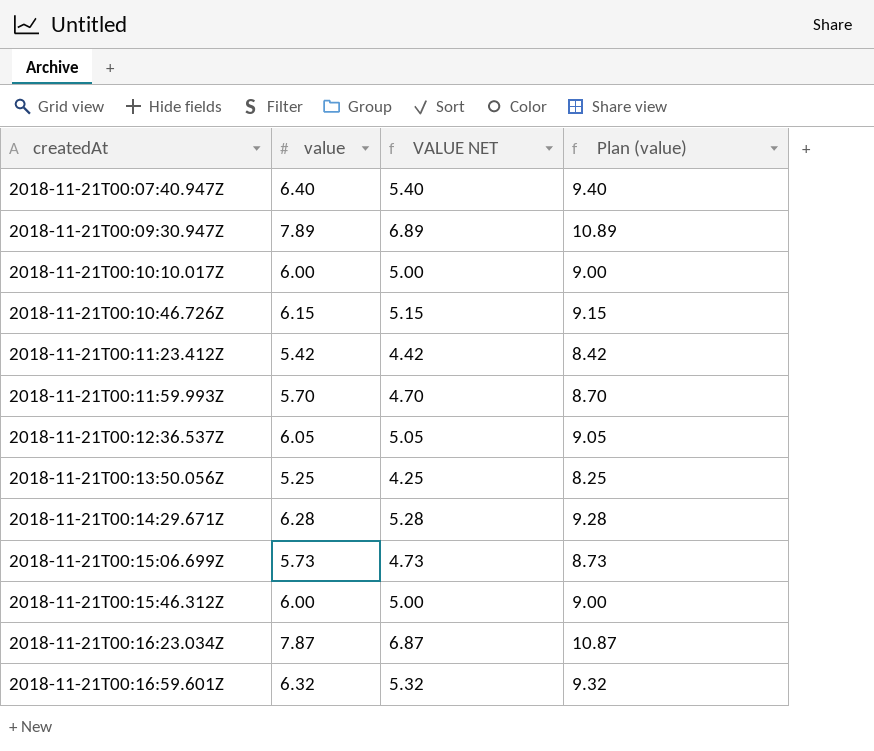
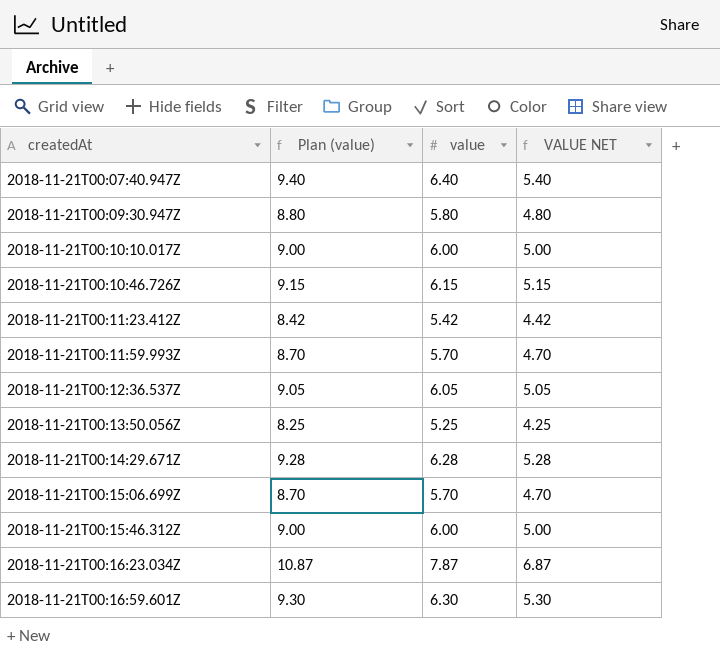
column Plan (value) | position: 4 -> 2
2018-11-21T00:09:30.947Z | Plan (value): 10.89 -> 8.80
2018-11-21T00:09:30.947Z | value: 7.89 -> 5.80
2018-11-21T00:09:30.947Z | VALUE NET: 6.89 -> 4.80
2018-11-21T00:15:06.699Z | Plan (value): 8.73 -> 8.70
2018-11-21T00:15:06.699Z | value: 5.73 -> 5.70
2018-11-21T00:15:06.699Z | VALUE NET: 4.73 -> 4.70
2018-11-21T00:16:59.601Z | Plan (value): 9.32 -> 9.30
2018-11-21T00:16:59.601Z | value: 6.32 -> 6.30
2018-11-21T00:16:59.601Z | VALUE NET: 5.32 -> 5.30

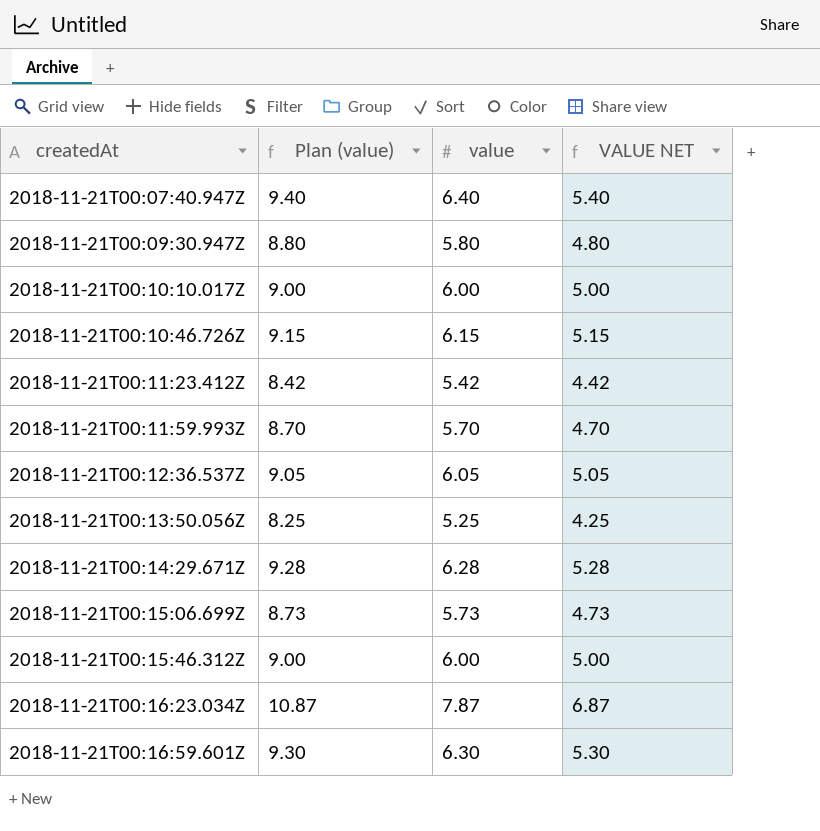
2018-11-21T00:15:06.699Z | Plan (value): 8.70 -> 8.73
2018-11-21T00:15:06.699Z | value: 5.70 -> 5.73
2018-11-21T00:15:06.699Z | VALUE NET: 4.70 -> 4.73

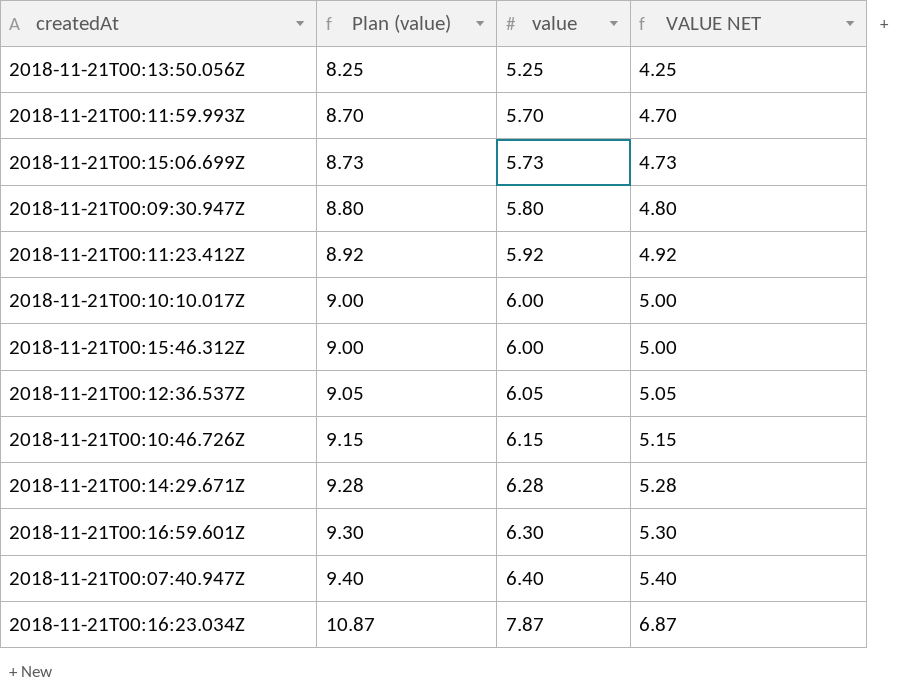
row order: createdAt ascending -> Plan (value) ascending
2018-11-21T00:11:23.412Z | Plan (value): 8.42 -> 8.92
2018-11-21T00:11:23.412Z | value: 5.42 -> 5.92
2018-11-21T00:11:23.412Z | VALUE NET: 4.42 -> 4.92

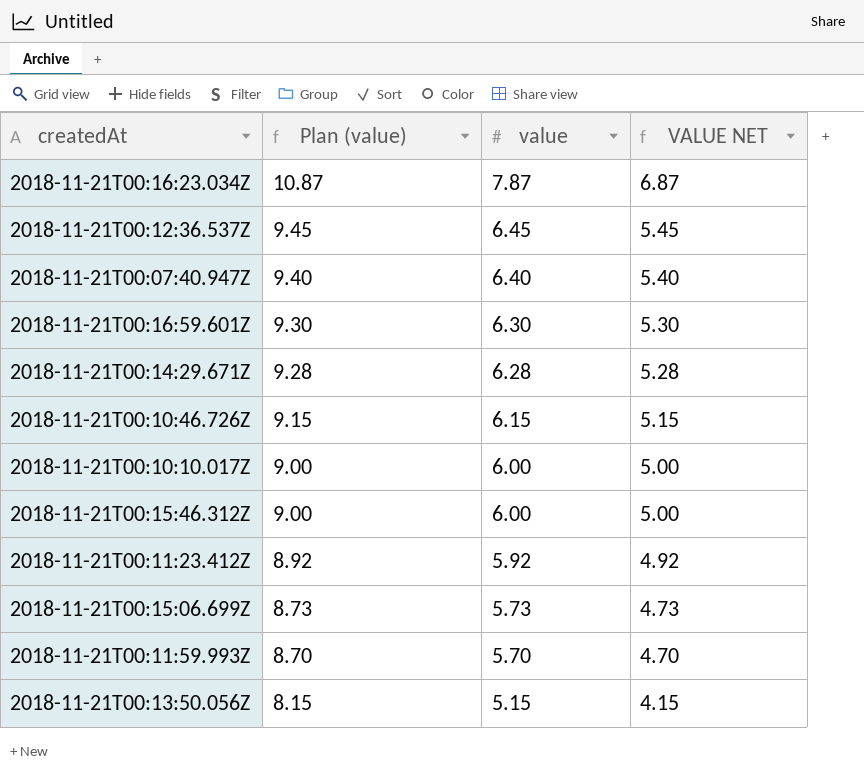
row order: Plan (value) ascending -> Plan (value) descending
row 2018-11-21T00:09:30.947Z: 8.80 | 5.80 | 4.80 -> none
2018-11-21T00:12:36.537Z | Plan (value): 9.05 -> 9.45
2018-11-21T00:12:36.537Z | value: 6.05 -> 6.45
2018-11-21T00:12:36.537Z | VALUE NET: 5.05 -> 5.45
2018-11-21T00:13:50.056Z | Plan (value): 8.25 -> 8.15
2018-11-21T00:13:50.056Z | value: 5.25 -> 5.15
2018-11-21T00:13:50.056Z | VALUE NET: 4.25 -> 4.15

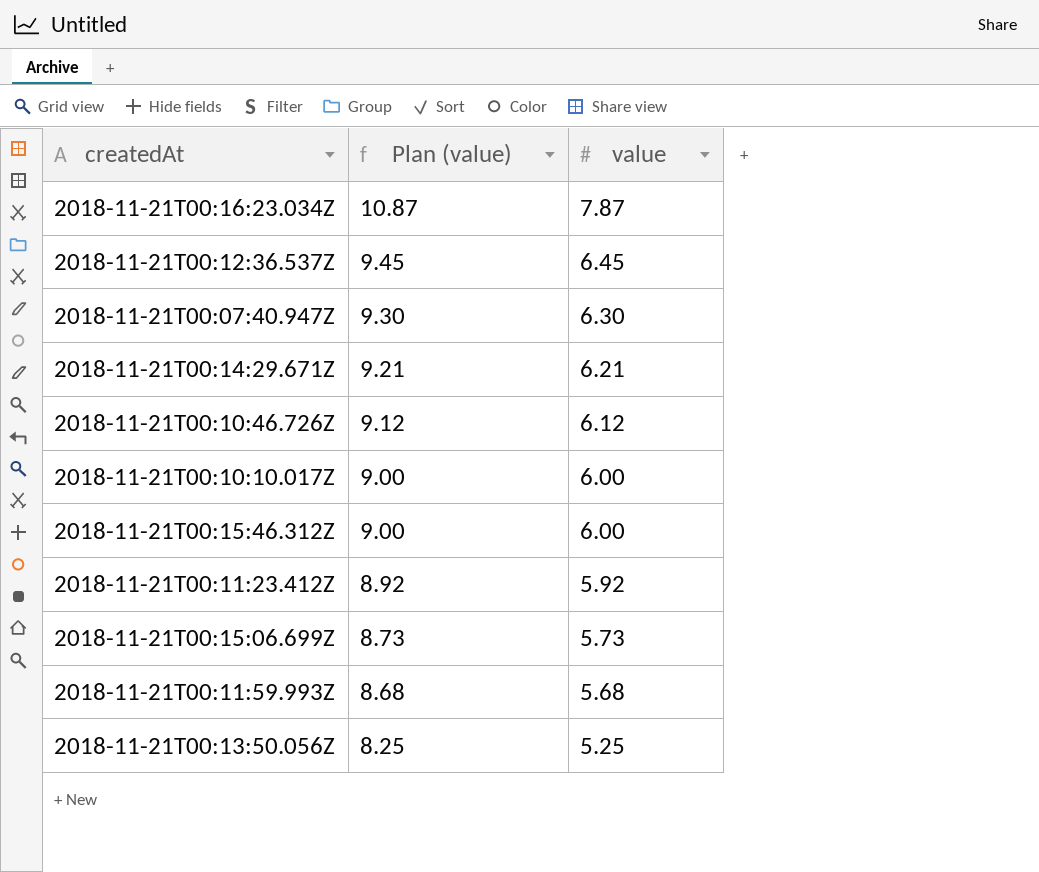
column VALUE NET | formula: [value] - 1 -> none
row 2018-11-21T00:16:59.601Z: 9.30 | 6.30 | 5.30 -> none
2018-11-21T00:07:40.947Z | Plan (value): 9.40 -> 9.30
2018-11-21T00:07:40.947Z | value: 6.40 -> 6.30
2018-11-21T00:14:29.671Z | Plan (value): 9.28 -> 9.21
2018-11-21T00:14:29.671Z | value: 6.28 -> 6.21
2018-11-21T00:10:46.726Z | Plan (value): 9.15 -> 9.12
2018-11-21T00:10:46.726Z | value: 6.15 -> 6.12
2018-11-21T00:11:59.993Z | Plan (value): 8.70 -> 8.68
2018-11-21T00:11:59.993Z | value: 5.70 -> 5.68
2018-11-21T00:13:50.056Z | Plan (value): 8.15 -> 8.25
2018-11-21T00:13:50.056Z | value: 5.15 -> 5.25

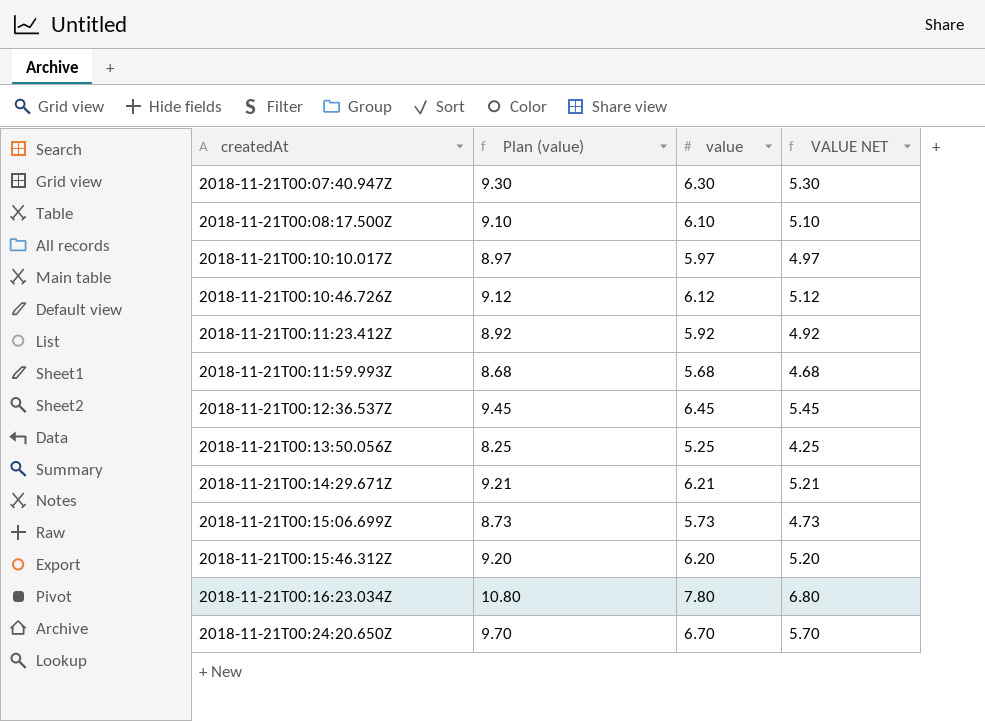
row order: Plan (value) descending -> createdAt ascending
column VALUE NET | formula: none -> [value] - 1
row 2018-11-21T00:08:17.500Z: none -> 9.10 | 6.10 | 5.10
2018-11-21T00:10:10.017Z | Plan (value): 9.00 -> 8.97
2018-11-21T00:10:10.017Z | value: 6.00 -> 5.97
2018-11-21T00:15:46.312Z | Plan (value): 9.00 -> 9.20
2018-11-21T00:15:46.312Z | value: 6.00 -> 6.20
2018-11-21T00:16:23.034Z | Plan (value): 10.87 -> 10.80
2018-11-21T00:16:23.034Z | value: 7.87 -> 7.80
row 2018-11-21T00:24:20.650Z: none -> 9.70 | 6.70 | 5.70

